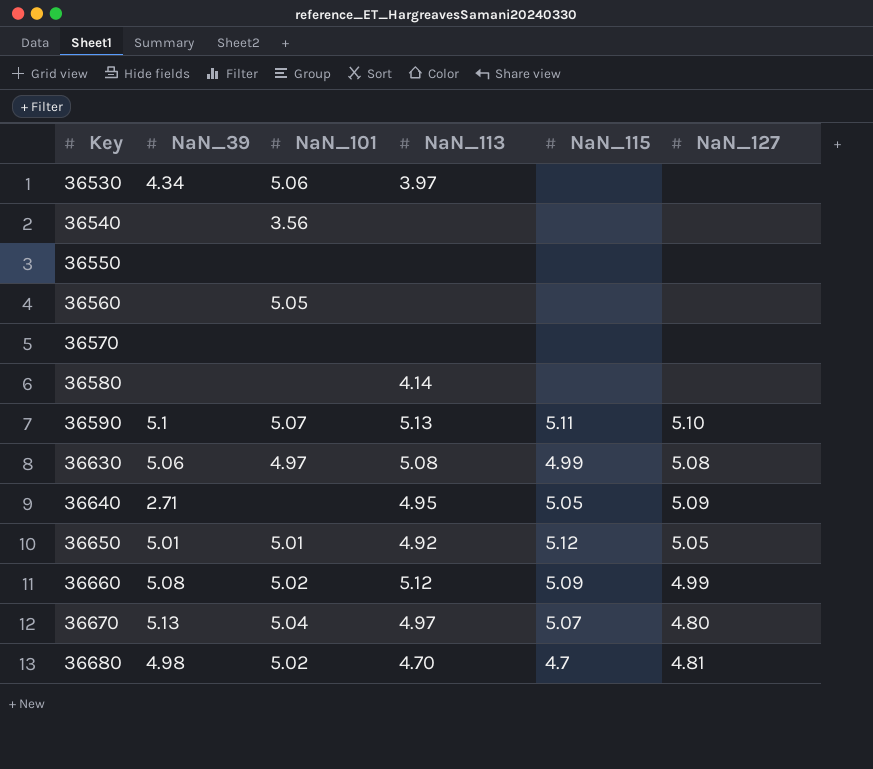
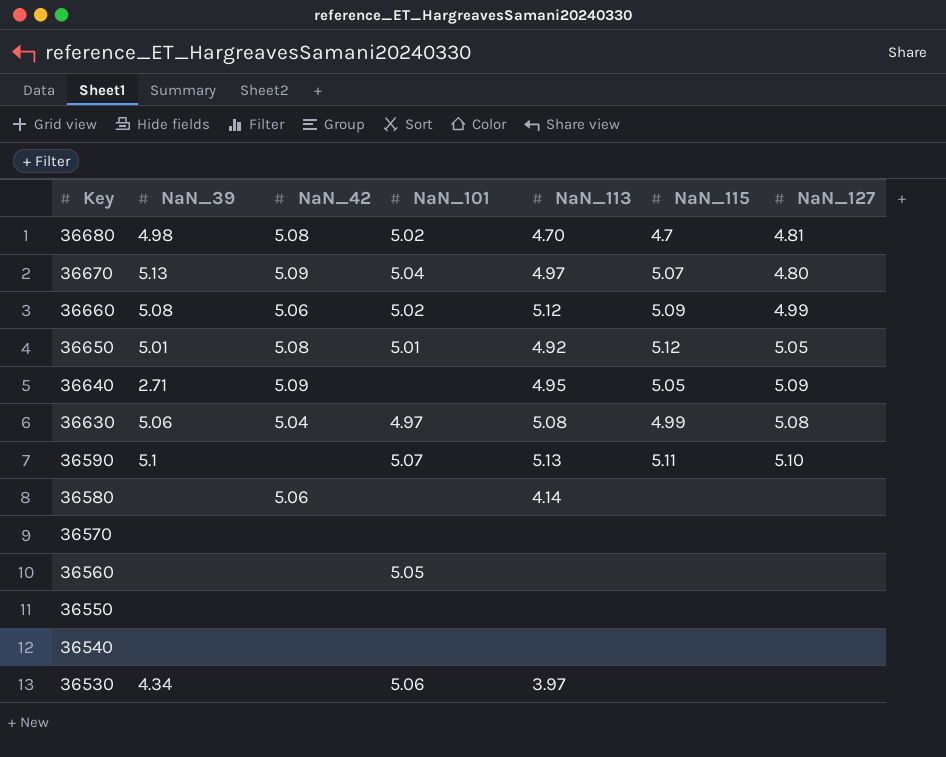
row order: Key ascending -> Key descending
column NaN_42 | position: none -> 3
36540 | NaN_101: 3.56 -> none

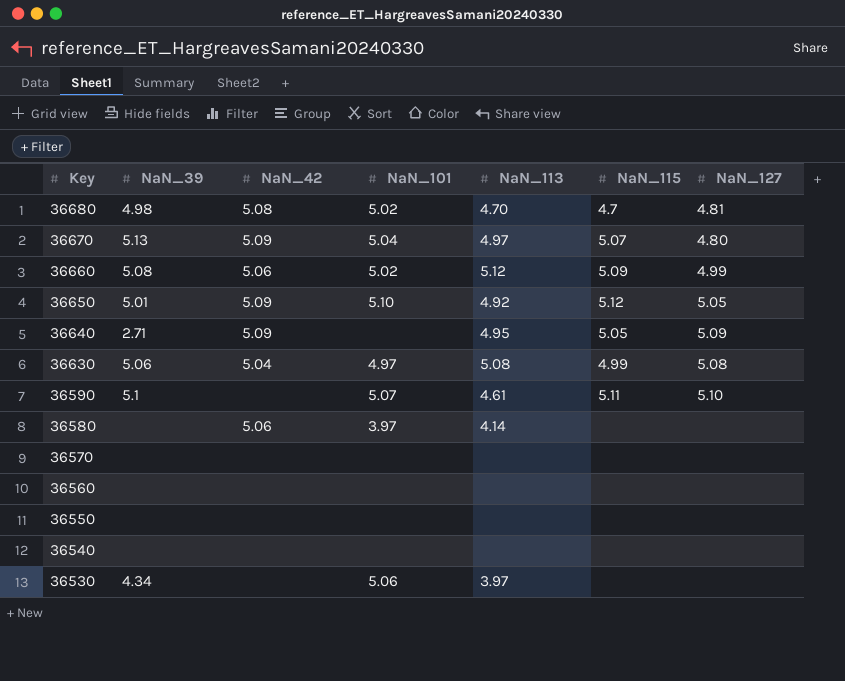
36650 | NaN_42: 5.08 -> 5.09
36650 | NaN_101: 5.01 -> 5.10
36590 | NaN_113: 5.13 -> 4.61
36580 | NaN_101: none -> 3.97
36560 | NaN_101: 5.05 -> none

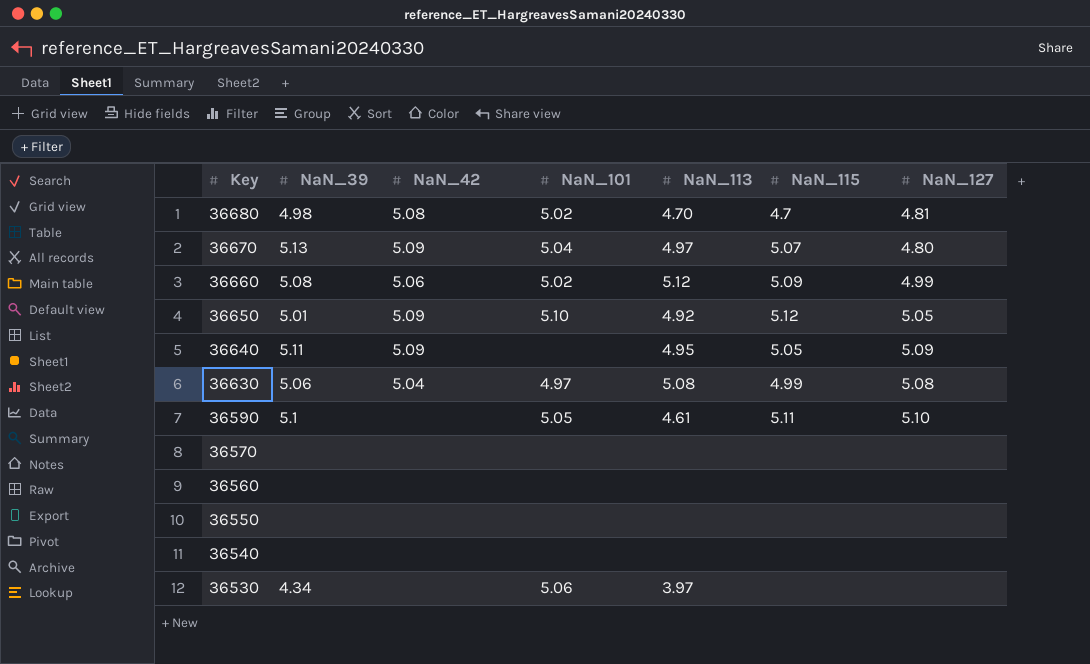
row 36580: none | 5.06 | 3.97 | 4.14 | none | none -> none
36640 | NaN_39: 2.71 -> 5.11
36590 | NaN_101: 5.07 -> 5.05

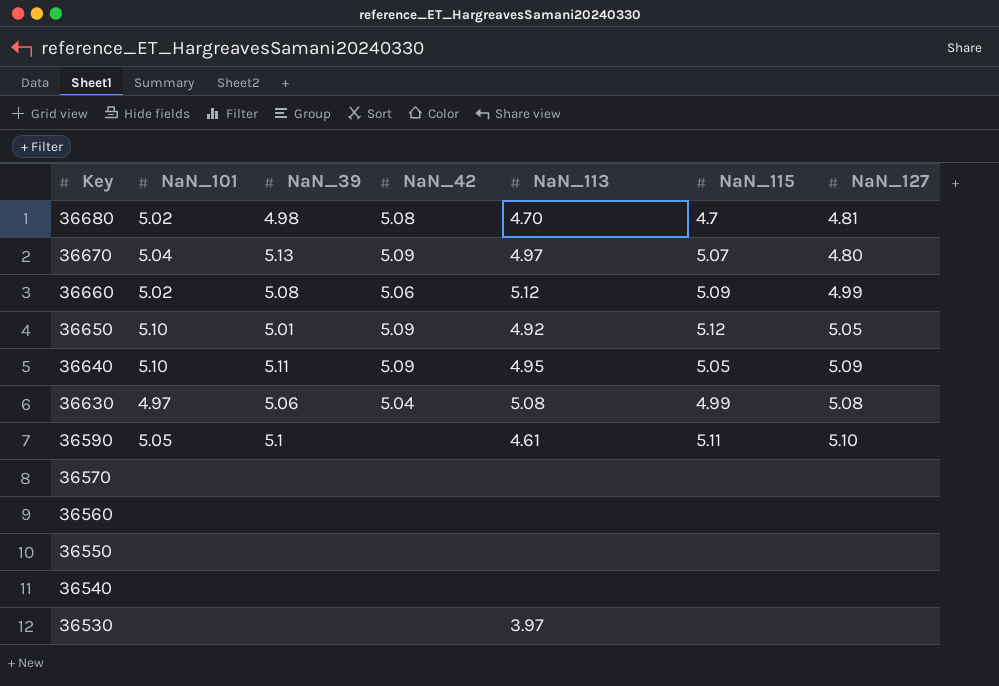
column NaN_101 | position: 4 -> 2
36640 | NaN_101: none -> 5.10
36530 | NaN_101: 5.06 -> none
36530 | NaN_39: 4.34 -> none

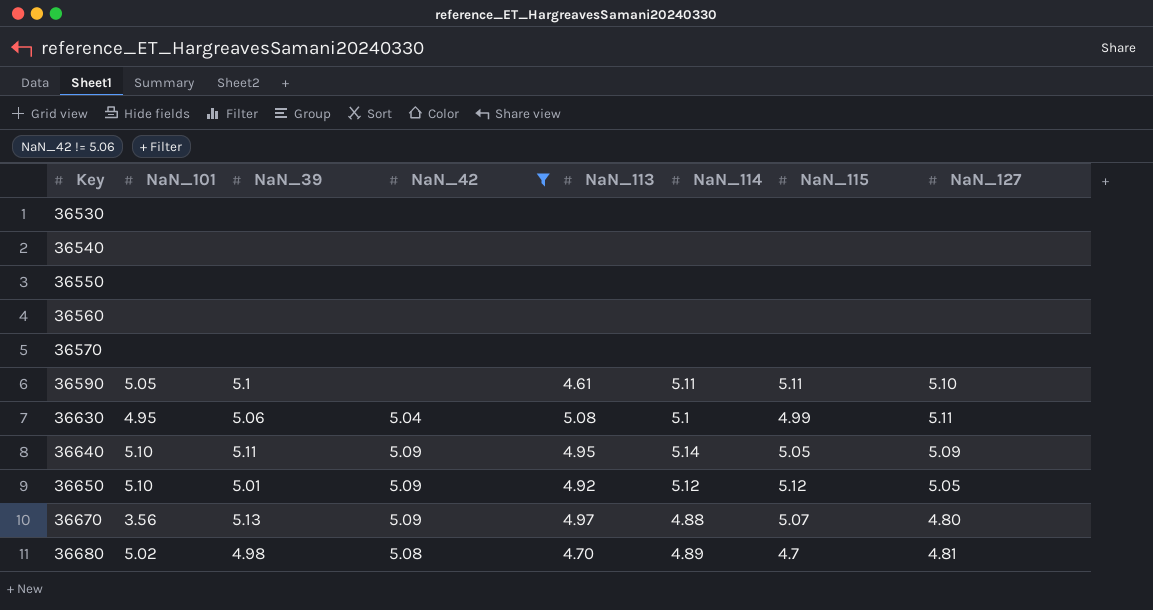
filter: none -> NaN_42 != 5.06
row order: Key descending -> Key ascending
column NaN_114 | position: none -> 6
36530 | NaN_113: 3.97 -> none
36630 | NaN_101: 4.97 -> 4.95
36630 | NaN_127: 5.08 -> 5.11
36670 | NaN_101: 5.04 -> 3.56

